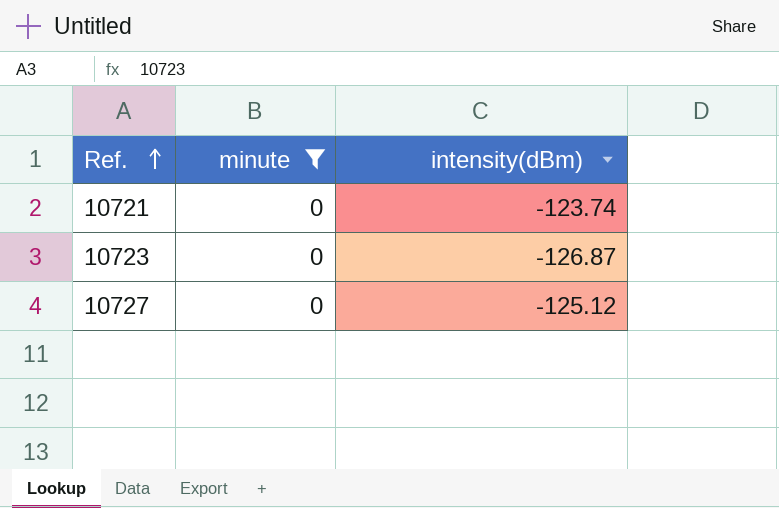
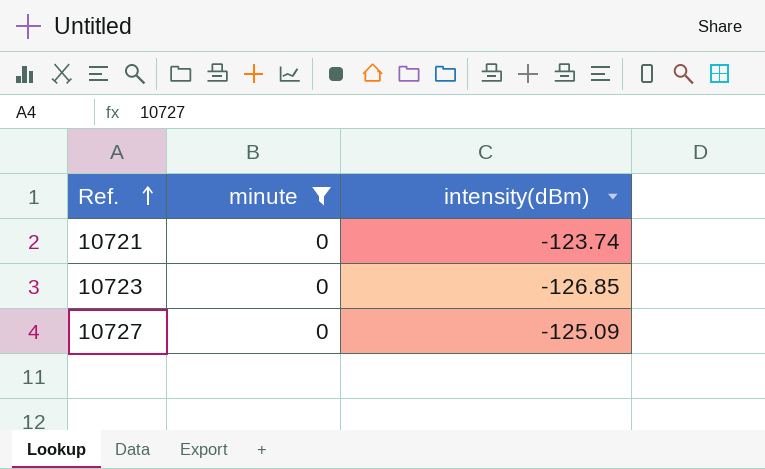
10723 | intensity(dBm): -126.87 -> -126.85
10727 | intensity(dBm): -125.12 -> -125.09

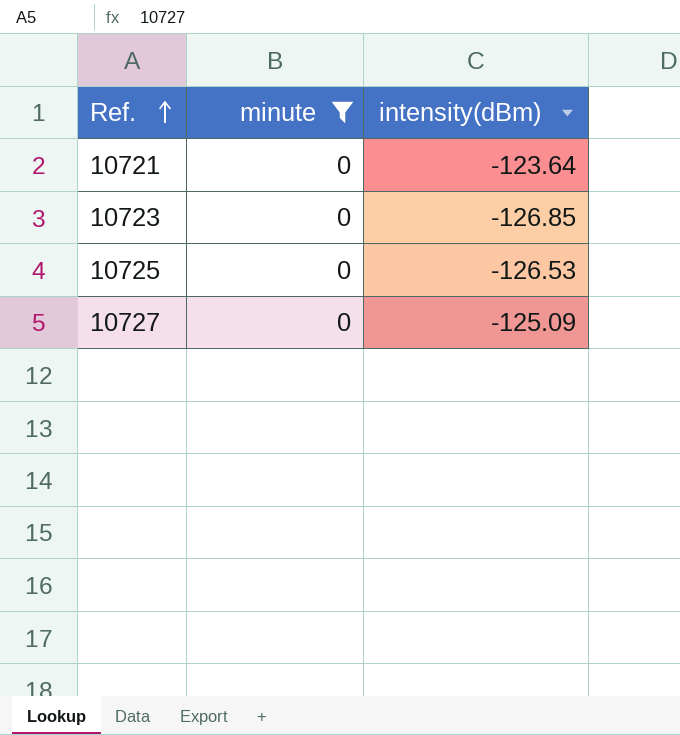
10721 | intensity(dBm): -123.74 -> -123.64
row 10725: none -> 0 | -126.53

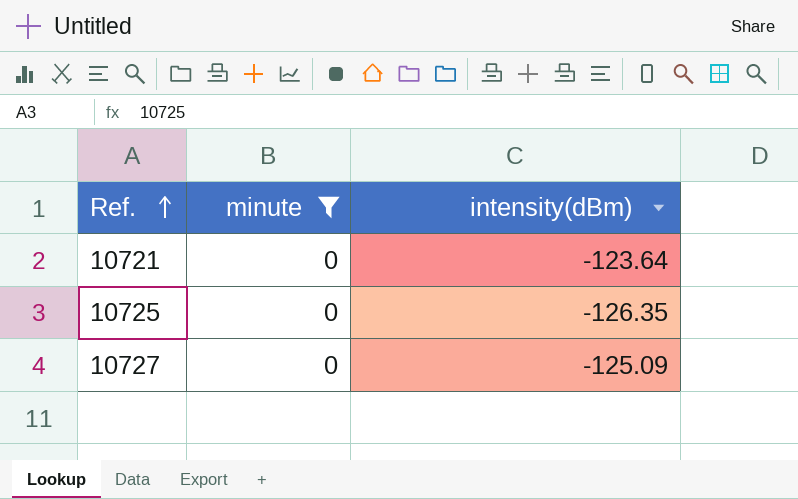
row 10723: 0 | -126.85 -> none
10725 | intensity(dBm): -126.53 -> -126.35

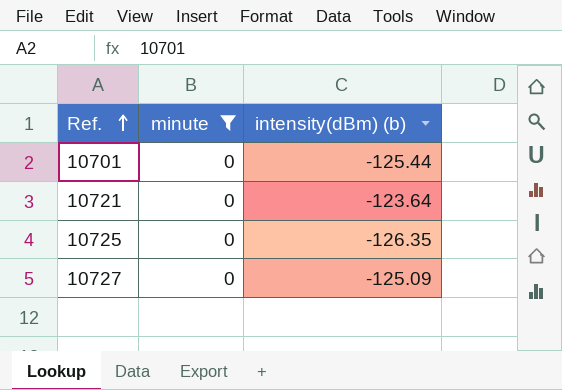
column name: intensity(dBm) -> intensity(dBm) (b)
row 10701: none -> 0 | -125.44

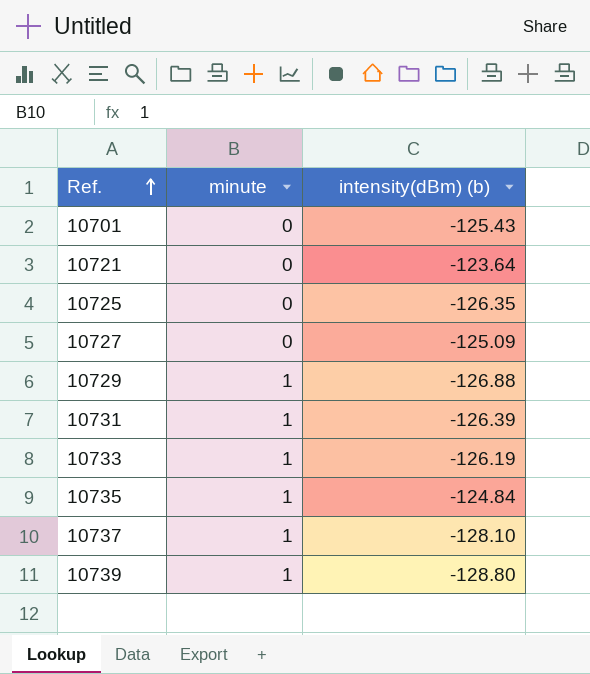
filter: minute = 0 -> none
10701 | intensity(dBm) (b): -125.44 -> -125.43

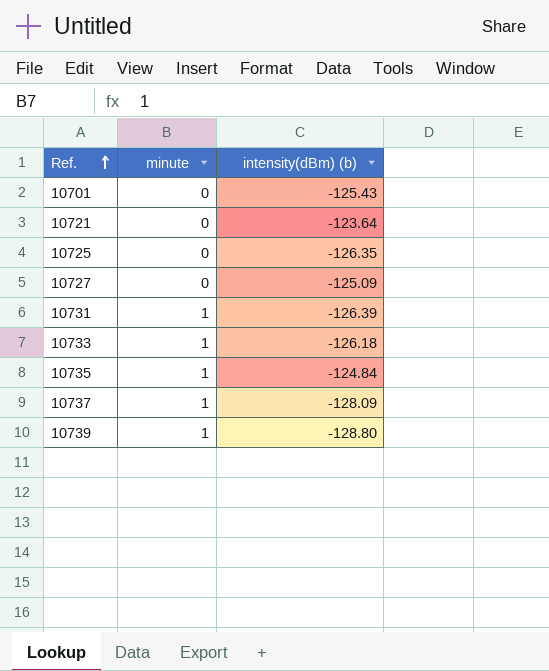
row 10729: 1 | -126.88 -> none
10733 | intensity(dBm) (b): -126.19 -> -126.18
10737 | intensity(dBm) (b): -128.10 -> -128.09

